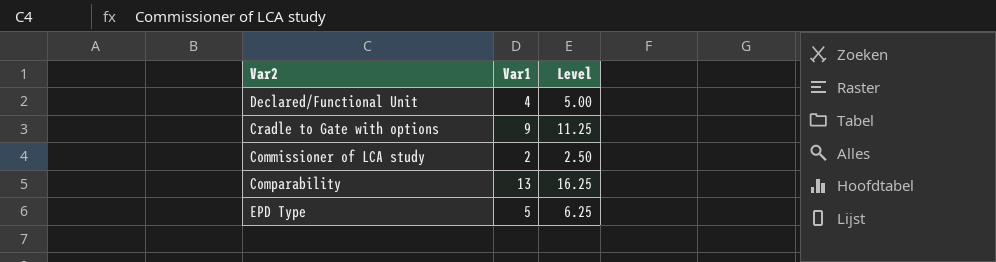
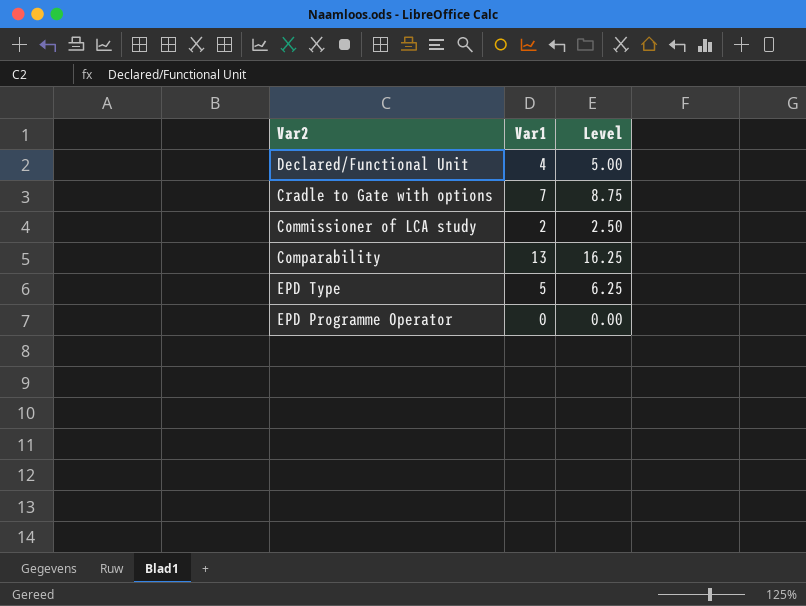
Cradle to Gate with options | Var1: 9 -> 7
Cradle to Gate with options | Level: 11.25 -> 8.75
row EPD Programme Operator: none -> 0 | 0.00

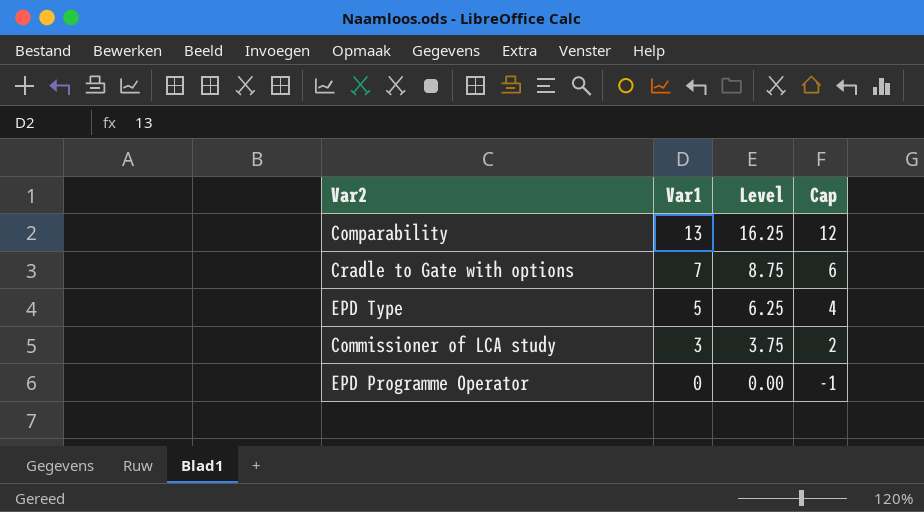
row order: none -> Var1 descending
column Cap | formula: none -> [Var1] - 1
row Declared/Functional Unit: 4 | 5.00 -> none
Commissioner of LCA study | Var1: 2 -> 3
Commissioner of LCA study | Level: 2.50 -> 3.75

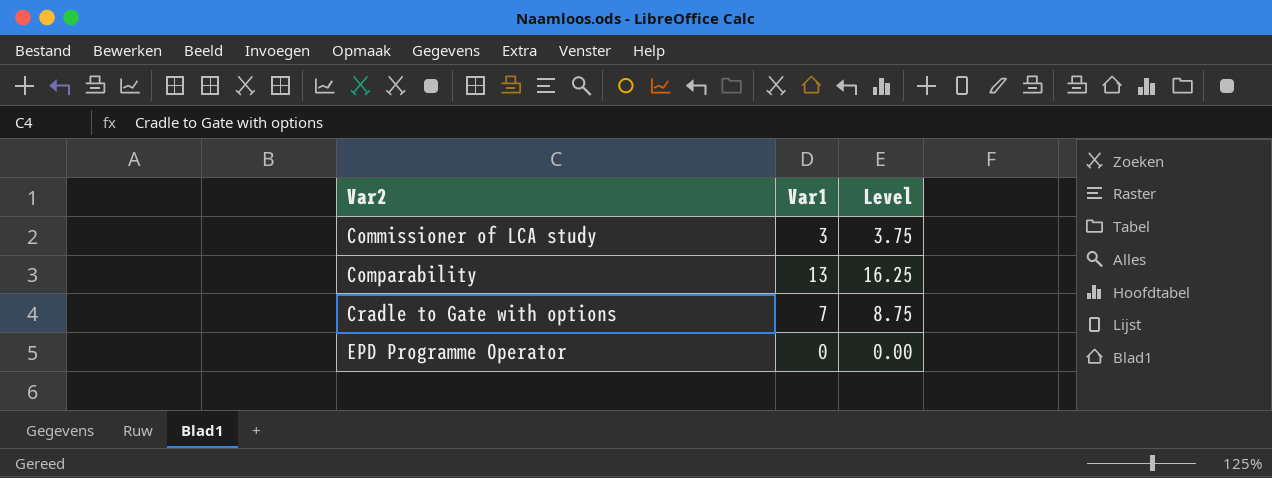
row order: Var1 descending -> Var2 ascending
column Cap | formula: [Var1] - 1 -> none
row EPD Type: 5 | 6.25 | 4 -> none

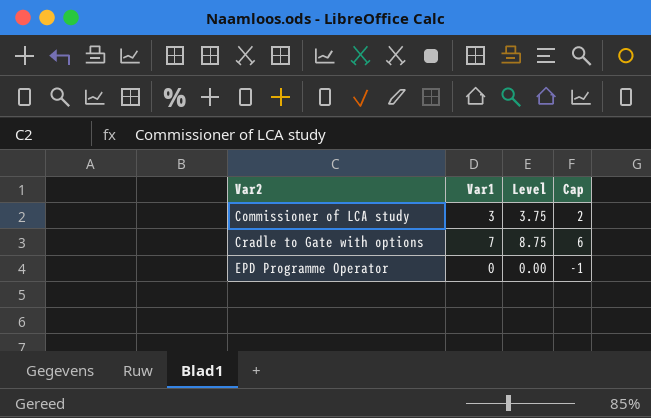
column Cap | formula: none -> [Var1] - 1
row Comparability: 13 | 16.25 -> none

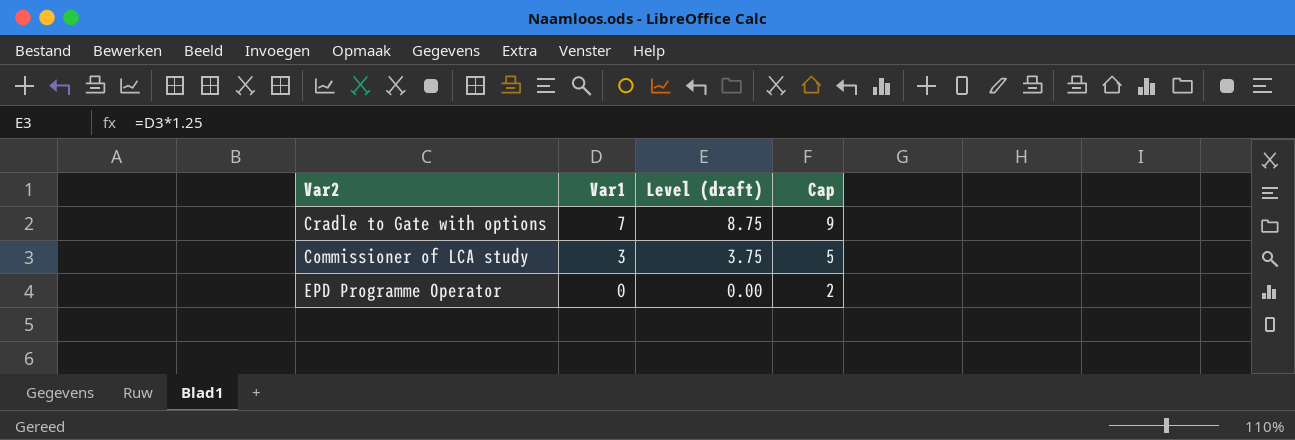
row order: Var2 ascending -> Var1 descending
column name: Level -> Level (draft)
column Cap | formula: [Var1] - 1 -> [Var1] + 2

